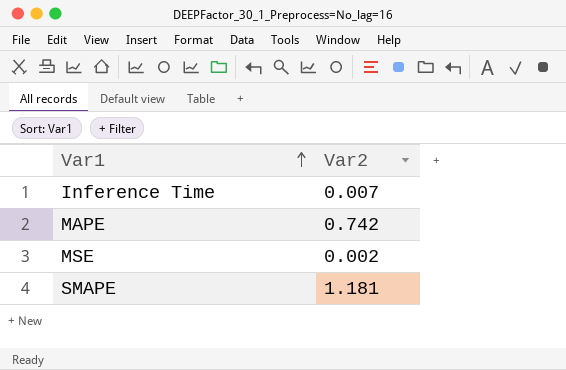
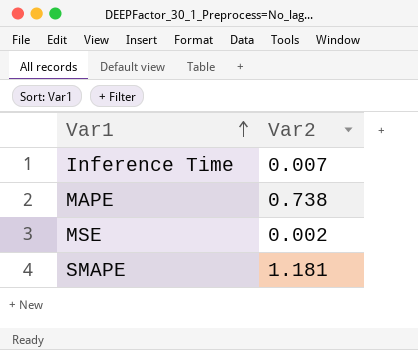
MAPE | Var2: 0.742 -> 0.738

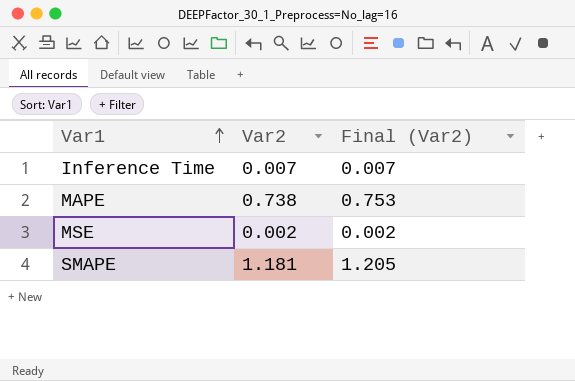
column Final (Var2) | formula: none -> [Var2] * 1.02

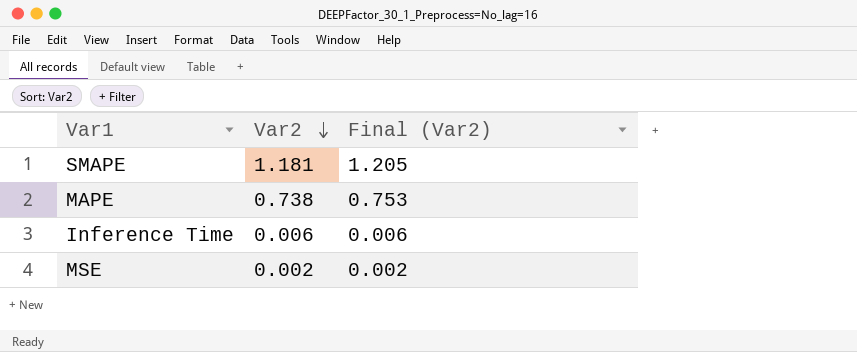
row order: Var1 ascending -> Var2 descending
Inference Time | Var2: 0.007 -> 0.006
Inference Time | Final (Var2): 0.007 -> 0.006

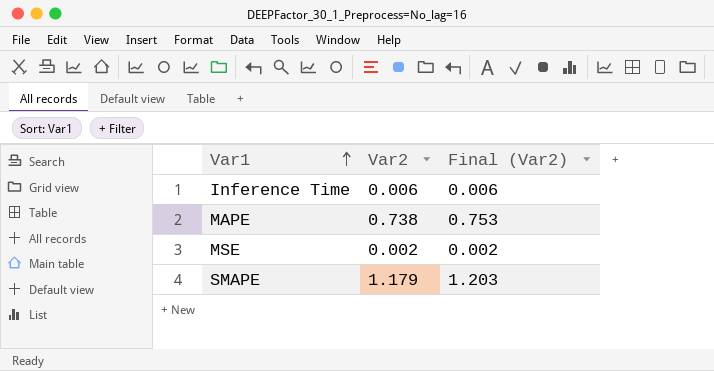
row order: Var2 descending -> Var1 ascending
SMAPE | Var2: 1.181 -> 1.179
SMAPE | Final (Var2): 1.205 -> 1.203

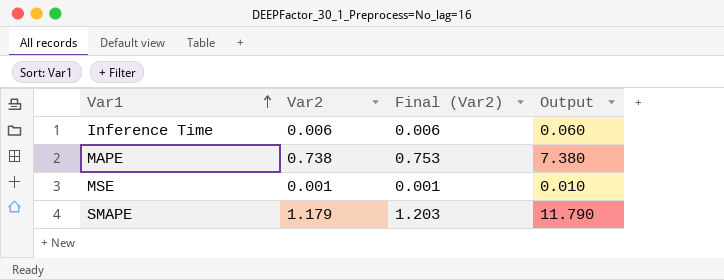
column Output | formula: none -> [Var2] * 10
MSE | Var2: 0.002 -> 0.001
MSE | Final (Var2): 0.002 -> 0.001

